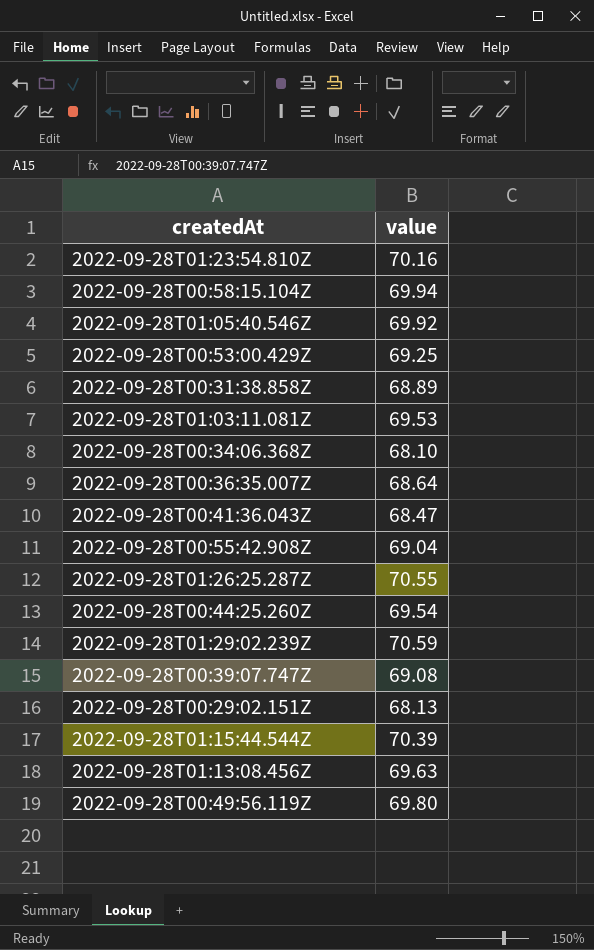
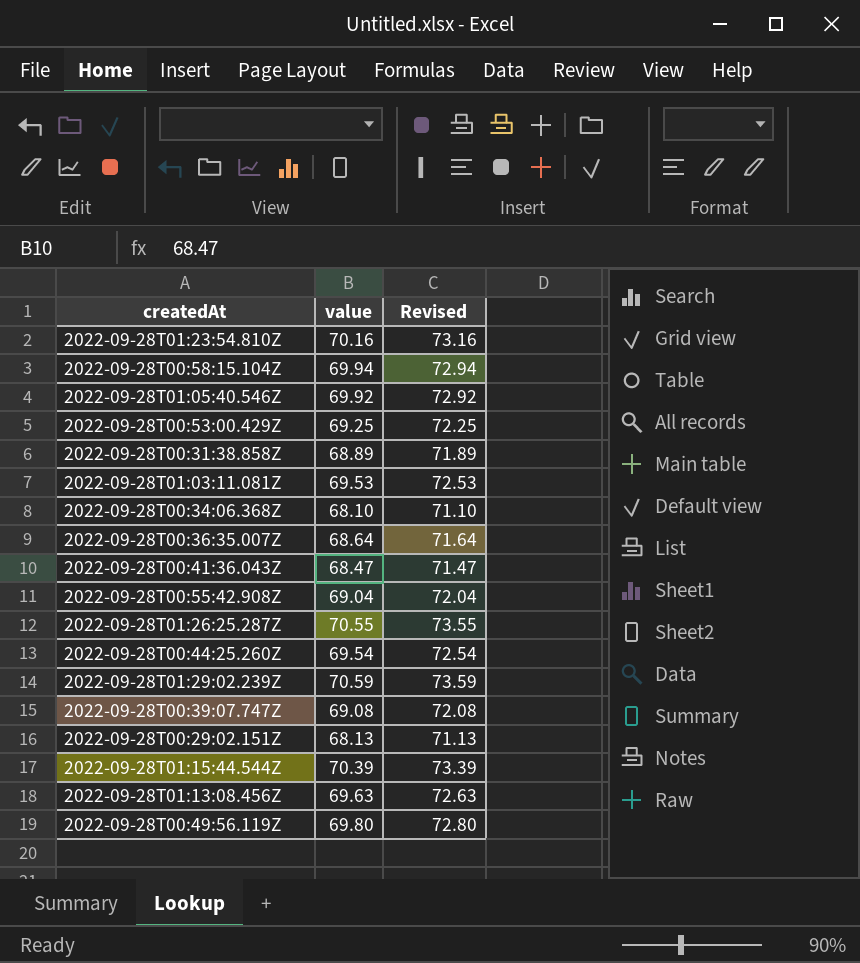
column Revised | formula: none -> [value] + 3

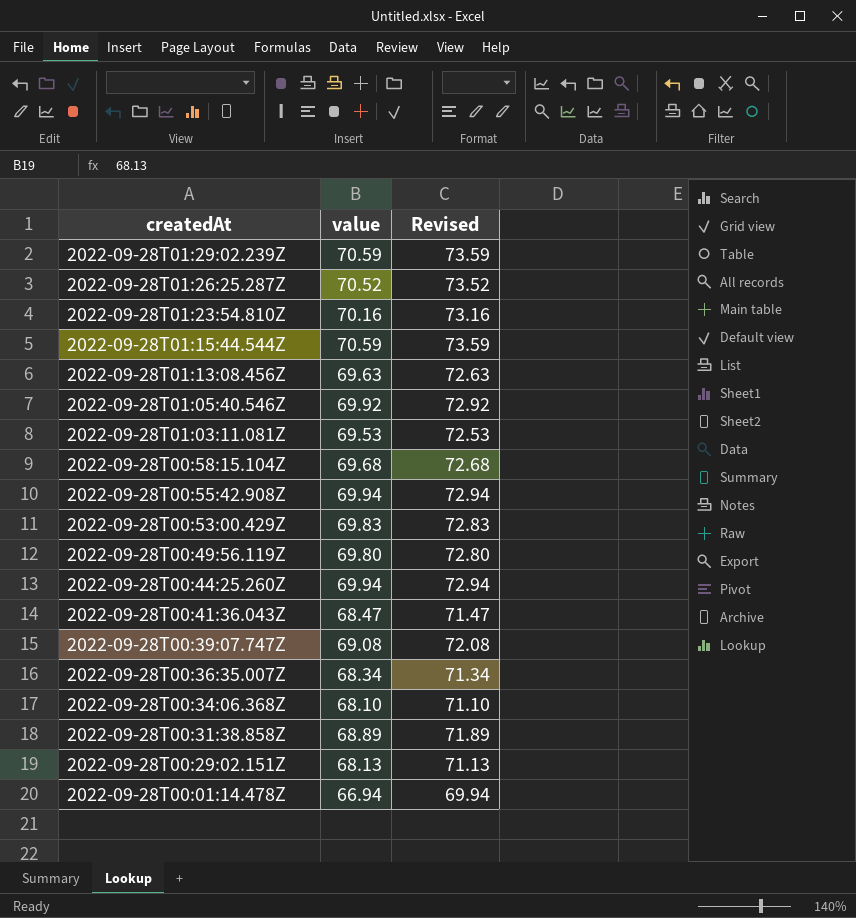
row order: none -> createdAt descending
2022-09-28T01:26:25.287Z | value: 70.55 -> 70.52
2022-09-28T01:26:25.287Z | Revised: 73.55 -> 73.52
2022-09-28T01:15:44.544Z | value: 70.39 -> 70.59
2022-09-28T01:15:44.544Z | Revised: 73.39 -> 73.59
2022-09-28T00:58:15.104Z | value: 69.94 -> 69.68
2022-09-28T00:58:15.104Z | Revised: 72.94 -> 72.68
2022-09-28T00:55:42.908Z | value: 69.04 -> 69.94
2022-09-28T00:55:42.908Z | Revised: 72.04 -> 72.94
2022-09-28T00:53:00.429Z | value: 69.25 -> 69.83
2022-09-28T00:53:00.429Z | Revised: 72.25 -> 72.83
2022-09-28T00:44:25.260Z | value: 69.54 -> 69.94
2022-09-28T00:44:25.260Z | Revised: 72.54 -> 72.94
2022-09-28T00:36:35.007Z | value: 68.64 -> 68.34
2022-09-28T00:36:35.007Z | Revised: 71.64 -> 71.34
row 2022-09-28T00:01:14.478Z: none -> 66.94 | 69.94

